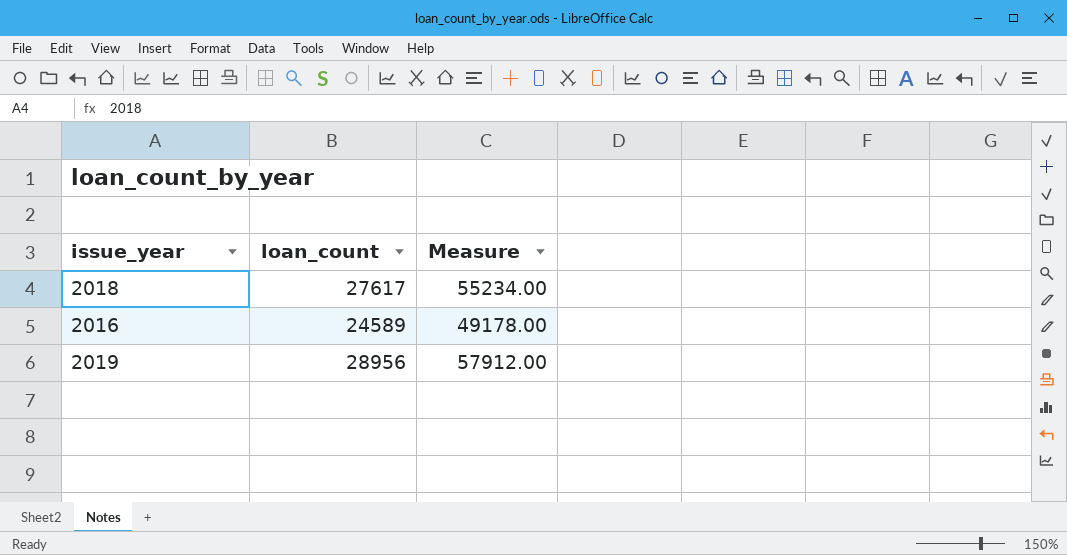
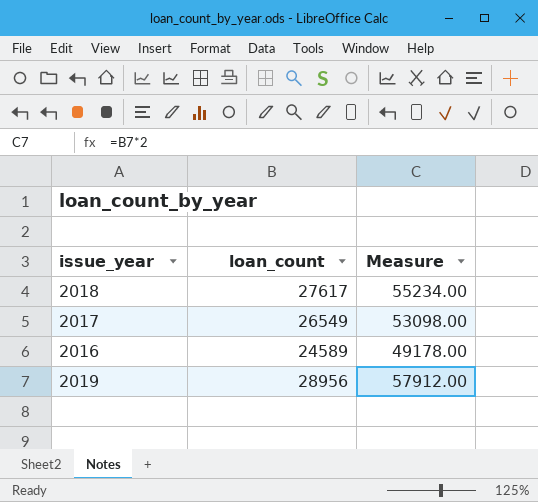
row 2017: none -> 26549 | 53098.00

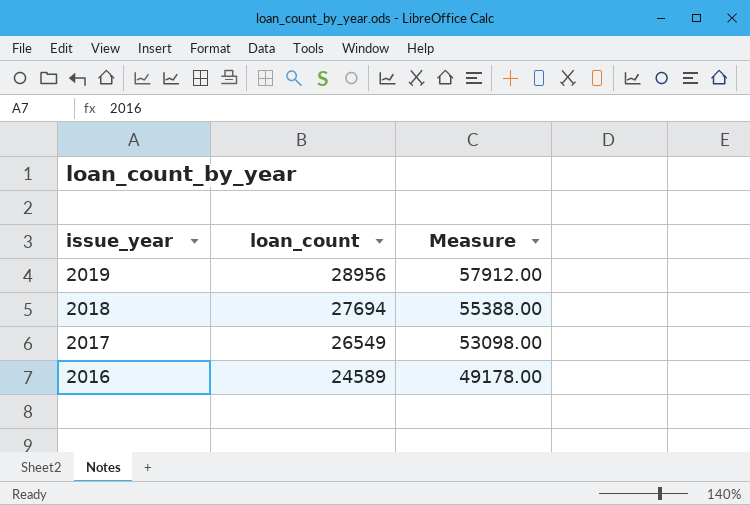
row order: none -> issue_year descending
2018 | loan_count: 27617 -> 27694
2018 | Measure: 55234.00 -> 55388.00

